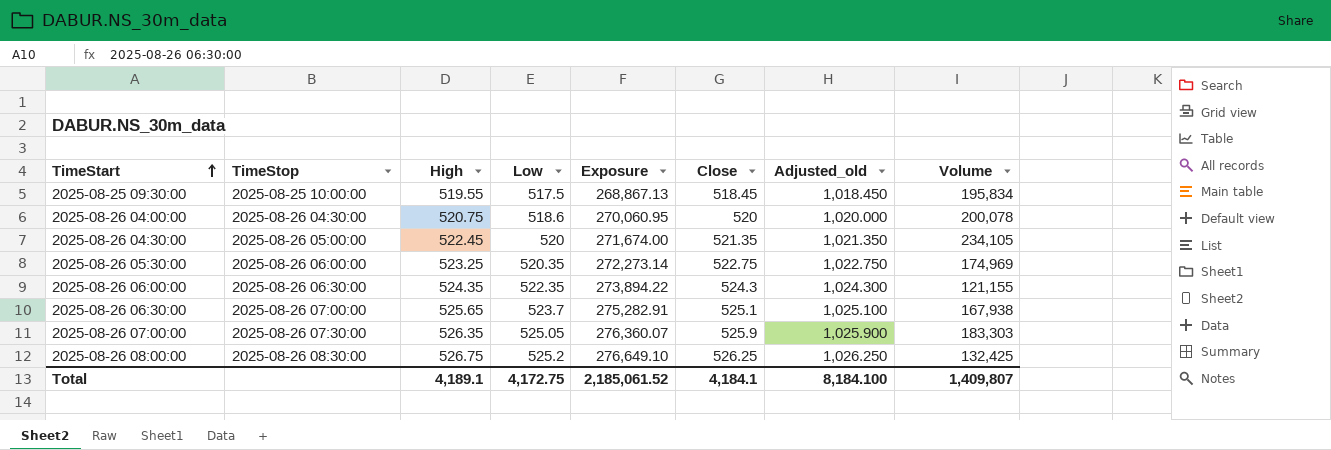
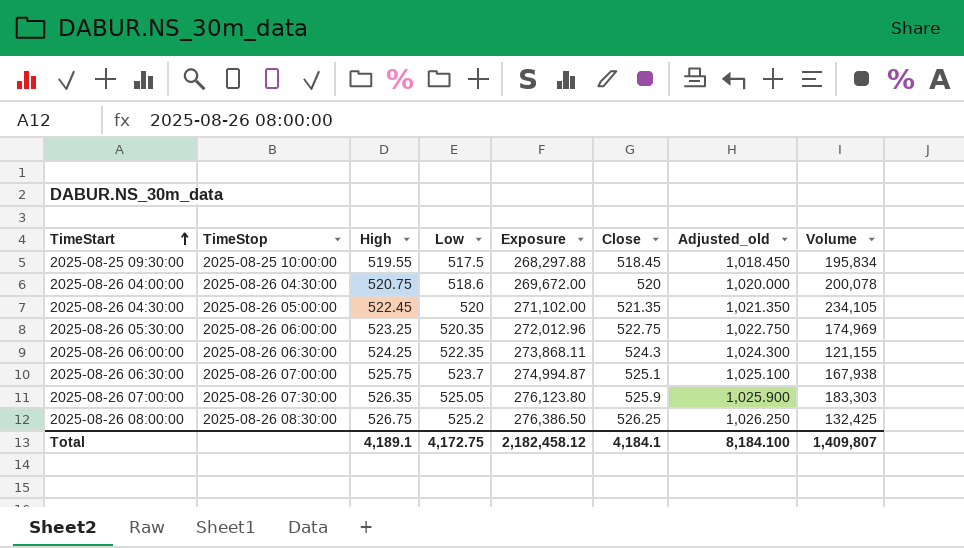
column Exposure | formula: [High] * [Low] -> [Low] * [Close]
2025-08-26 06:00:00 | High: 524.35 -> 524.25
2025-08-26 06:30:00 | High: 525.65 -> 525.75
Total | Exposure: 2,185,061.52 -> 2,182,458.12

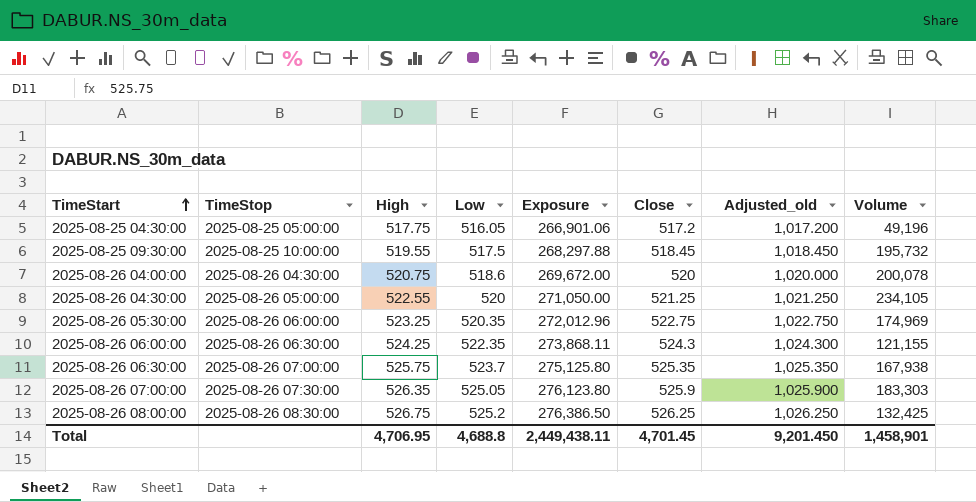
row 2025-08-25 04:30:00: none -> 2025-08-25 05:00:00 | 517.75 | 516.05 | 266,901.06 | 517.2 | 1,017.200 | 49,196
2025-08-25 09:30:00 | Volume: 195,834 -> 195,732
2025-08-26 04:30:00 | High: 522.45 -> 522.55
2025-08-26 04:30:00 | Exposure: 271,102.00 -> 271,050.00
2025-08-26 04:30:00 | Close: 521.35 -> 521.25
2025-08-26 04:30:00 | Adjusted_old: 1,021.350 -> 1,021.250
2025-08-26 06:30:00 | Exposure: 274,994.87 -> 275,125.80
2025-08-26 06:30:00 | Close: 525.1 -> 525.35
2025-08-26 06:30:00 | Adjusted_old: 1,025.100 -> 1,025.350
Total | High: 4,189.1 -> 4,706.95
Total | Low: 4,172.75 -> 4,688.8
Total | Exposure: 2,182,458.12 -> 2,449,438.11
Total | Close: 4,184.1 -> 4,701.45
Total | Adjusted_old: 8,184.100 -> 9,201.450
Total | Volume: 1,409,807 -> 1,458,901

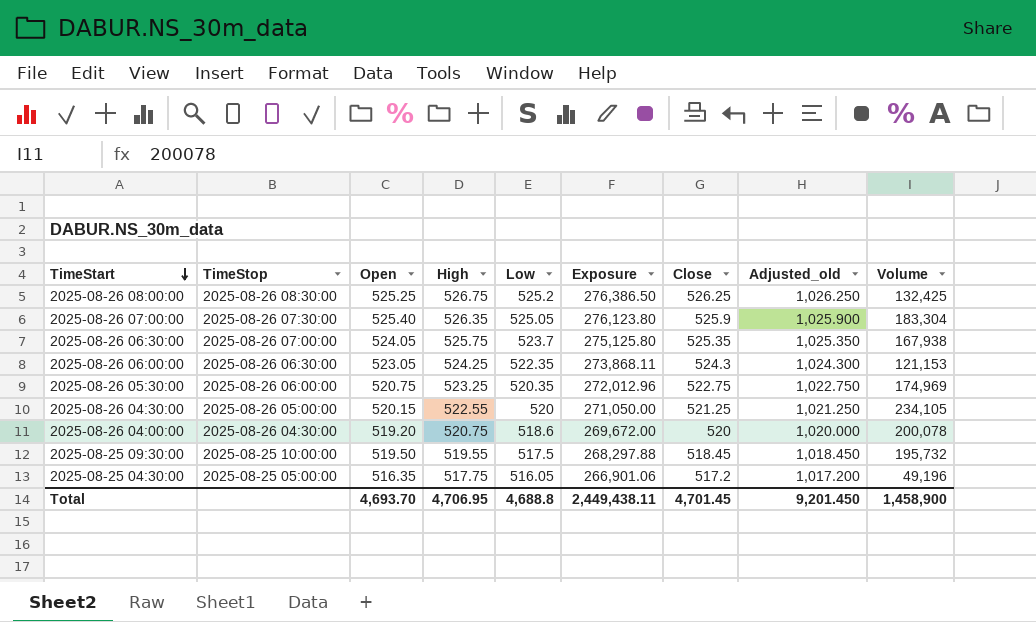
row order: TimeStart ascending -> TimeStart descending
column Open | position: none -> 3
2025-08-26 07:00:00 | Volume: 183,303 -> 183,304
2025-08-26 06:00:00 | Volume: 121,155 -> 121,153
Total | Volume: 1,458,901 -> 1,458,900

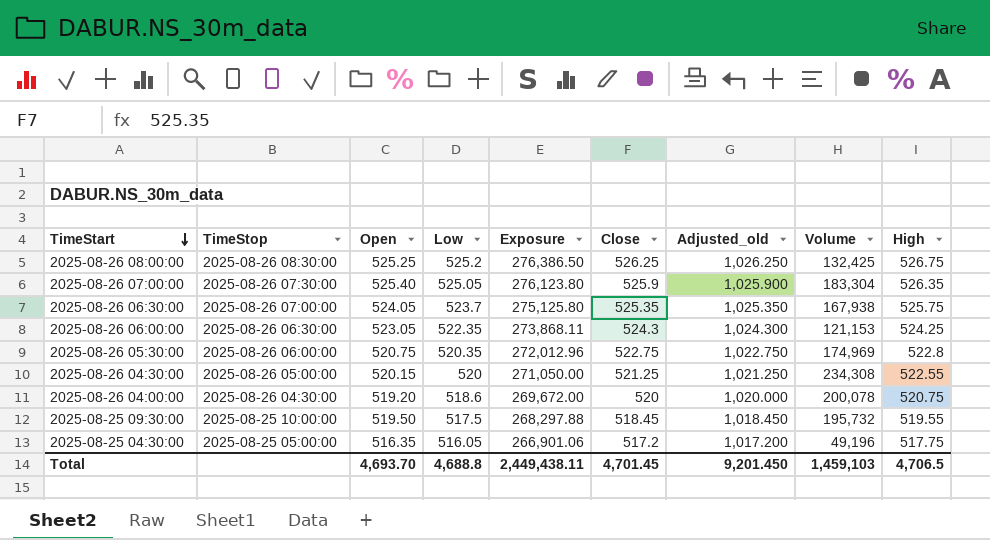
column High | position: 4 -> 9
2025-08-26 05:30:00 | High: 523.25 -> 522.8
2025-08-26 04:30:00 | Volume: 234,105 -> 234,308
Total | Volume: 1,458,900 -> 1,459,103
Total | High: 4,706.95 -> 4,706.5

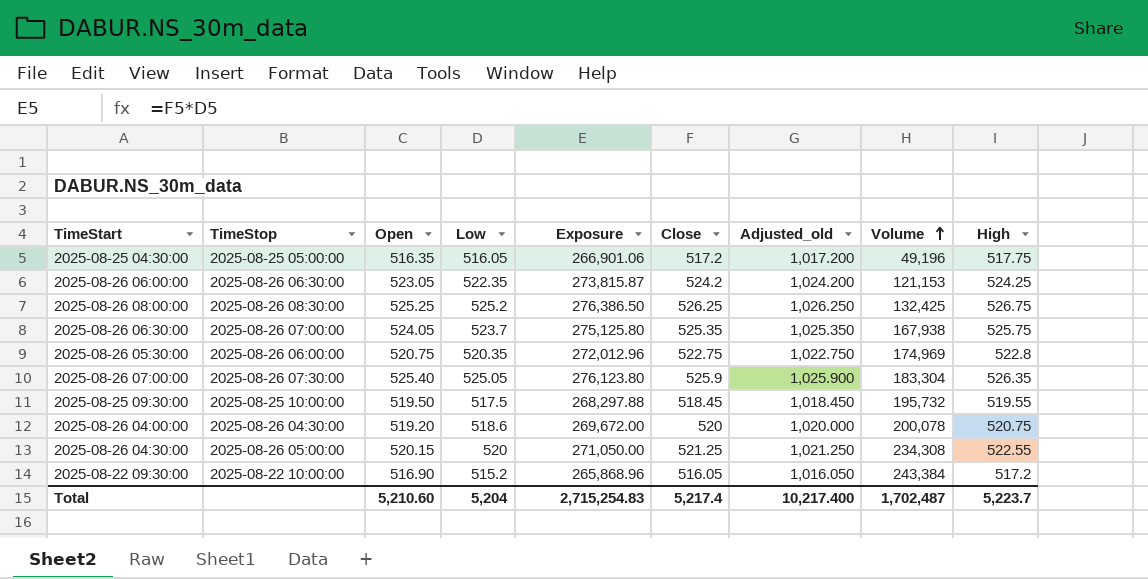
row order: TimeStart descending -> Volume ascending
2025-08-26 06:00:00 | Exposure: 273,868.11 -> 273,815.87
2025-08-26 06:00:00 | Close: 524.3 -> 524.2
2025-08-26 06:00:00 | Adjusted_old: 1,024.300 -> 1,024.200
row 2025-08-22 09:30:00: none -> 2025-08-22 10:00:00 | 516.90 | 515.2 | 265,868.96 | 516.05 | 1,016.050 | 243,384 | 517.2
Total | Open: 4,693.70 -> 5,210.60
Total | Low: 4,688.8 -> 5,204
Total | Exposure: 2,449,438.11 -> 2,715,254.83
Total | Close: 4,701.45 -> 5,217.4
Total | Adjusted_old: 9,201.450 -> 10,217.400
Total | Volume: 1,459,103 -> 1,702,487
Total | High: 4,706.5 -> 5,223.7

